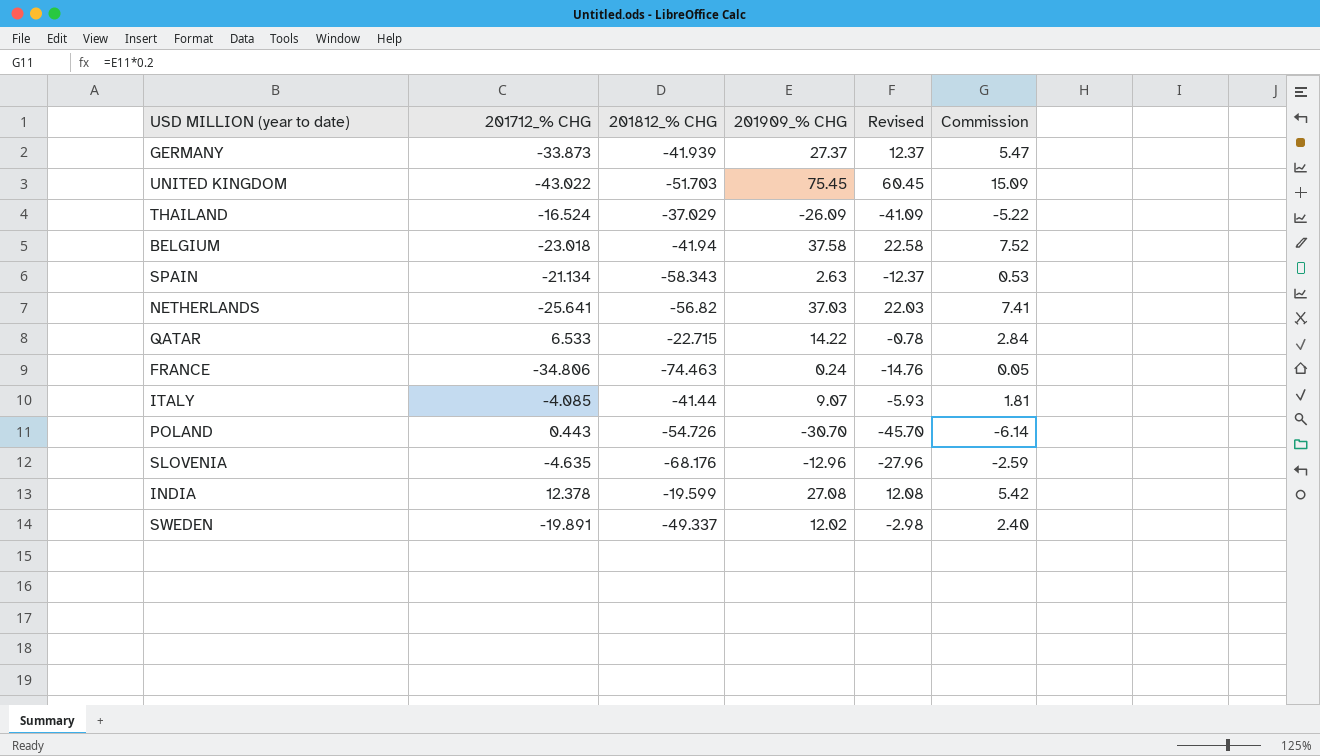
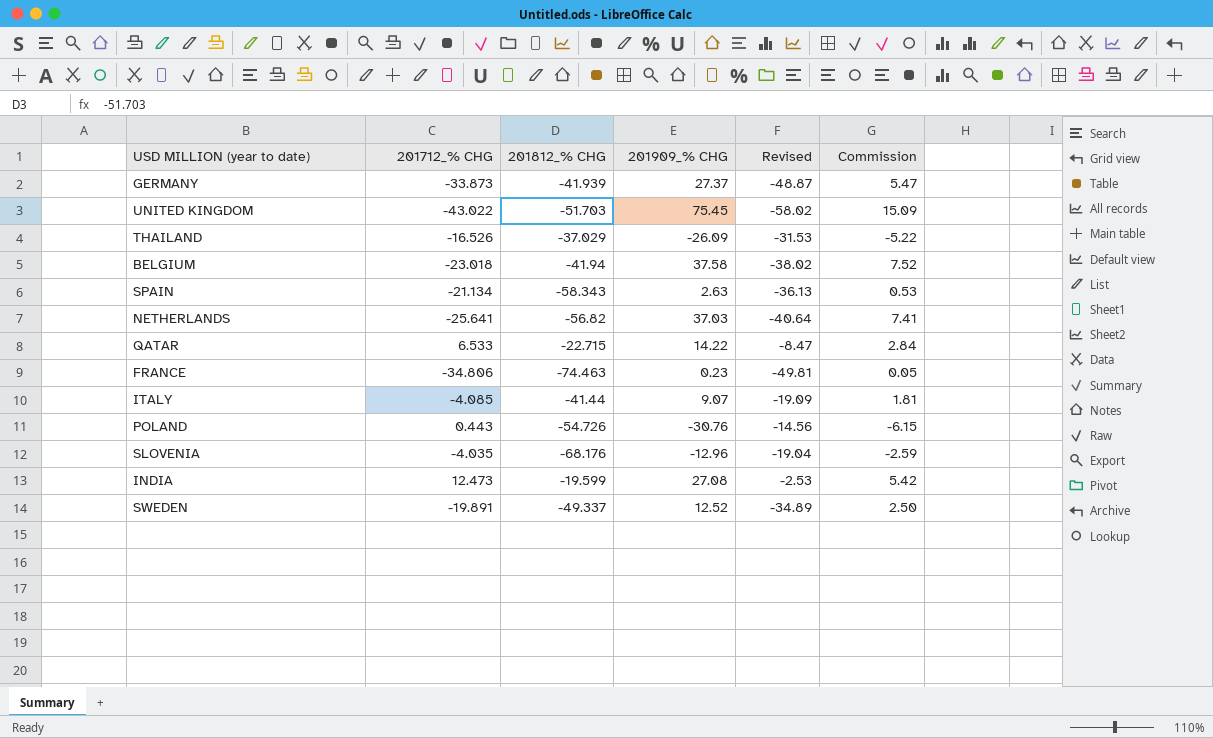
column Revised | formula: [201909_% CHG] - 15 -> [201712_% CHG] - 15
THAILAND | 201712_% CHG: -16.524 -> -16.526
FRANCE | 201909_% CHG: 0.24 -> 0.23
POLAND | 201909_% CHG: -30.70 -> -30.76
POLAND | Commission: -6.14 -> -6.15
SLOVENIA | 201712_% CHG: -4.635 -> -4.035
INDIA | 201712_% CHG: 12.378 -> 12.473
SWEDEN | 201909_% CHG: 12.02 -> 12.52
SWEDEN | Commission: 2.40 -> 2.50

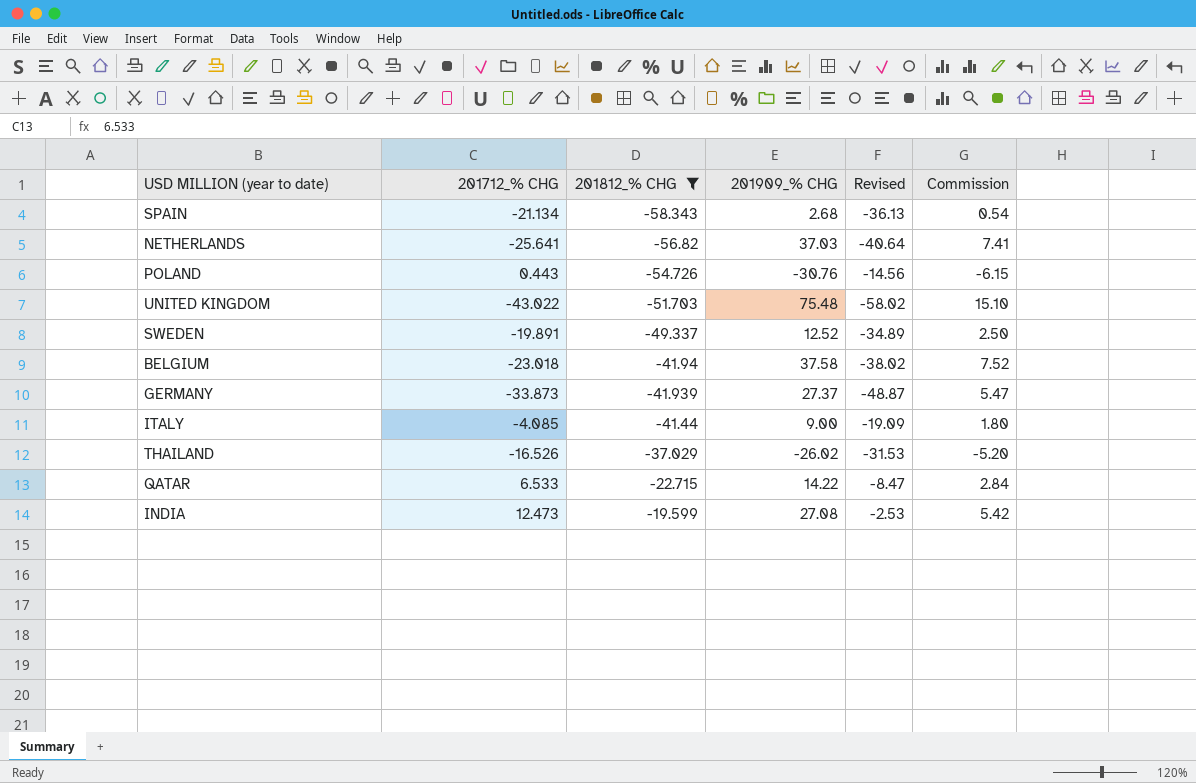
filter: none -> 201812_% CHG >= -58.343
row order: none -> 201812_% CHG ascending
SPAIN | 201909_% CHG: 2.63 -> 2.68
SPAIN | Commission: 0.53 -> 0.54
UNITED KINGDOM | 201909_% CHG: 75.45 -> 75.48
UNITED KINGDOM | Commission: 15.09 -> 15.10
ITALY | 201909_% CHG: 9.07 -> 9.00
ITALY | Commission: 1.81 -> 1.80
THAILAND | 201909_% CHG: -26.09 -> -26.02
THAILAND | Commission: -5.22 -> -5.20

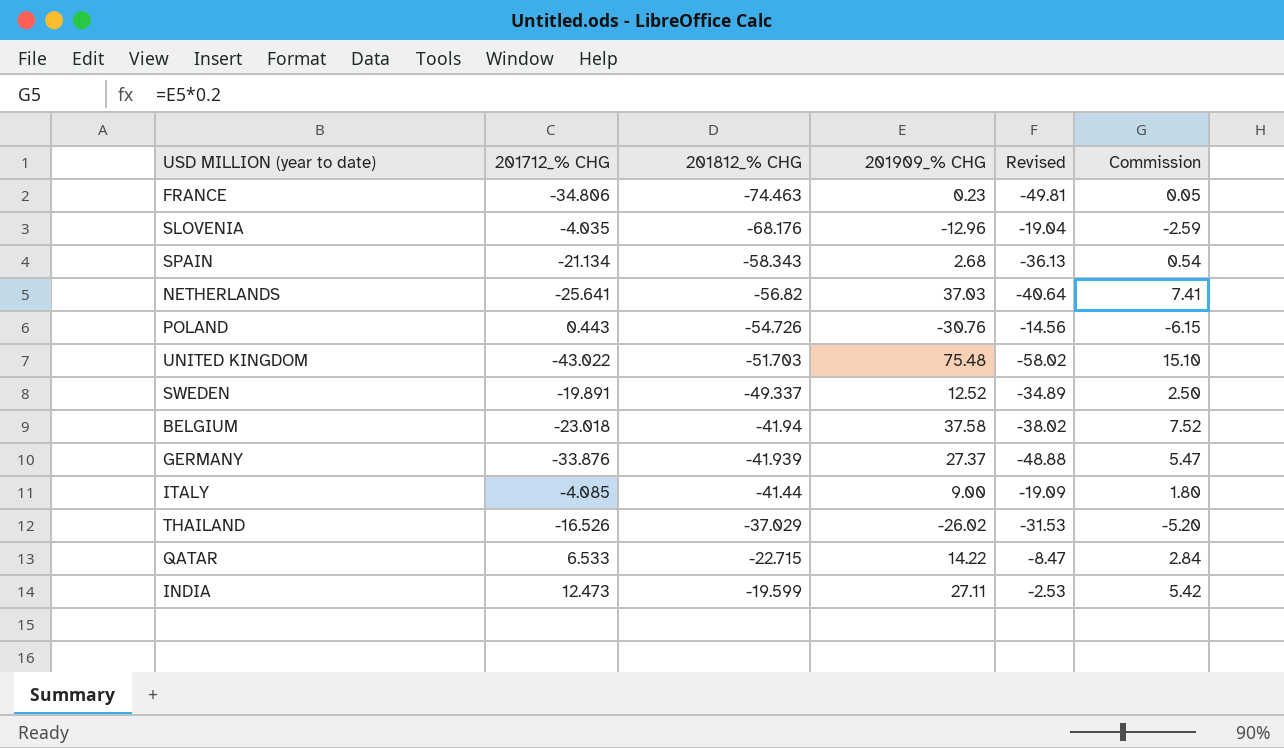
filter: 201812_% CHG >= -58.343 -> none
GERMANY | 201712_% CHG: -33.873 -> -33.876
GERMANY | Revised: -48.87 -> -48.88
INDIA | 201909_% CHG: 27.08 -> 27.11

